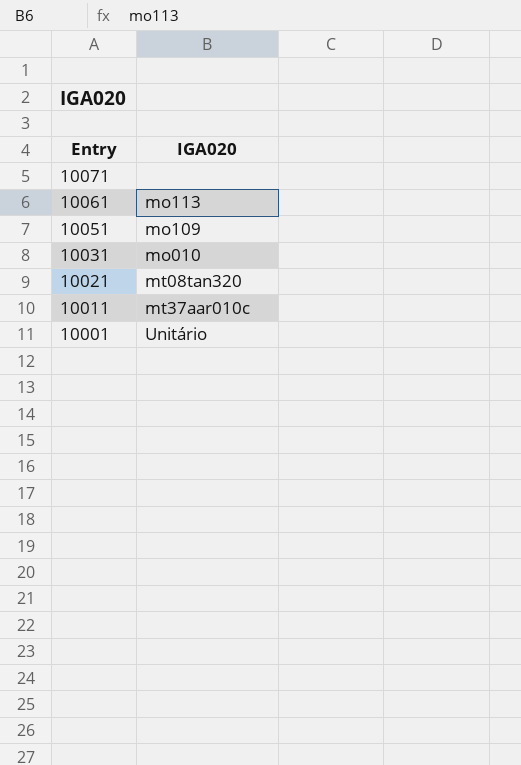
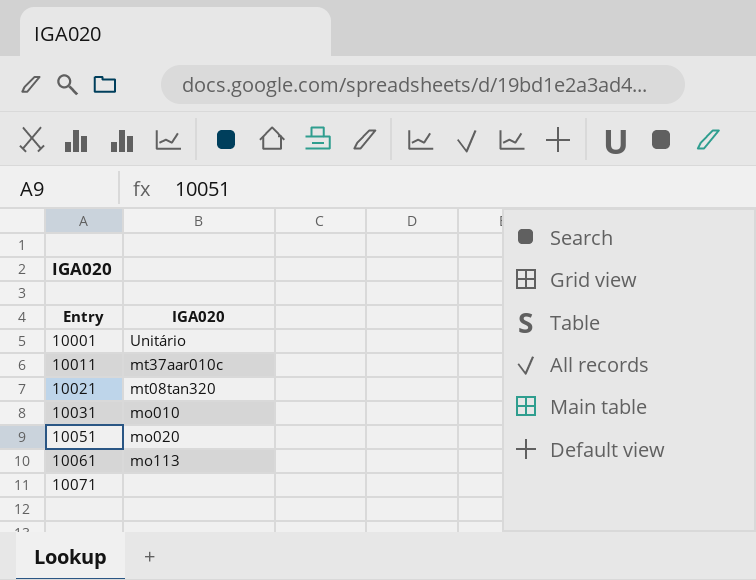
row order: Entry descending -> Entry ascending
10051 | IGA020: mo109 -> mo020

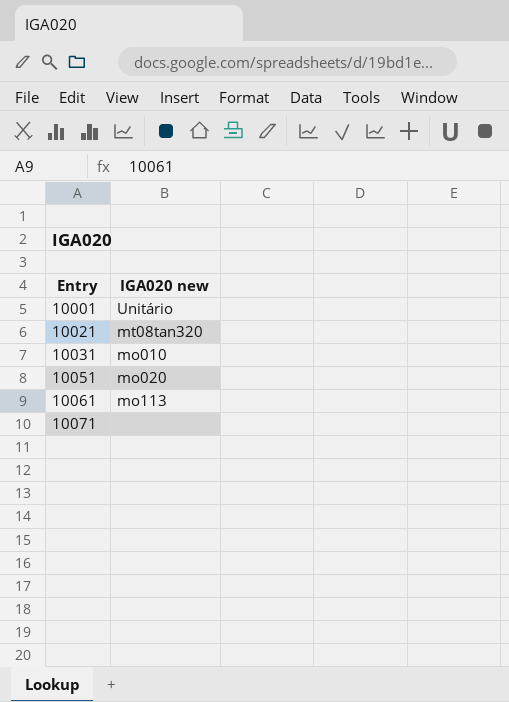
column name: IGA020 -> IGA020 new
row 10011: mt37aar010c -> none

